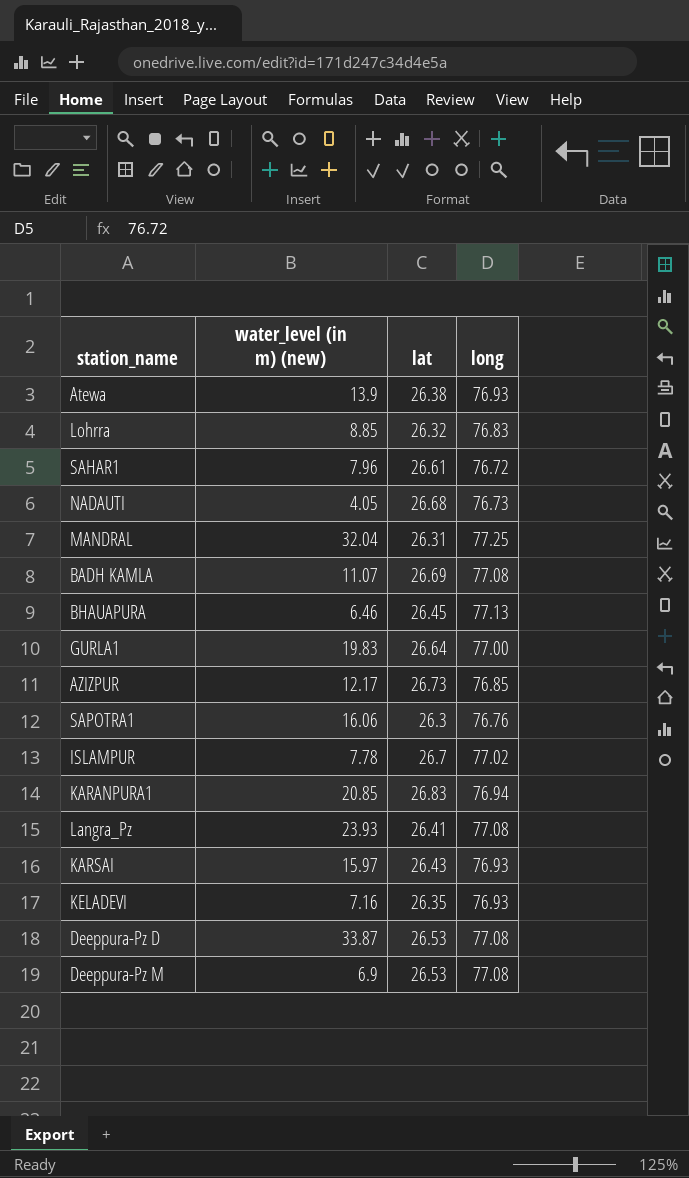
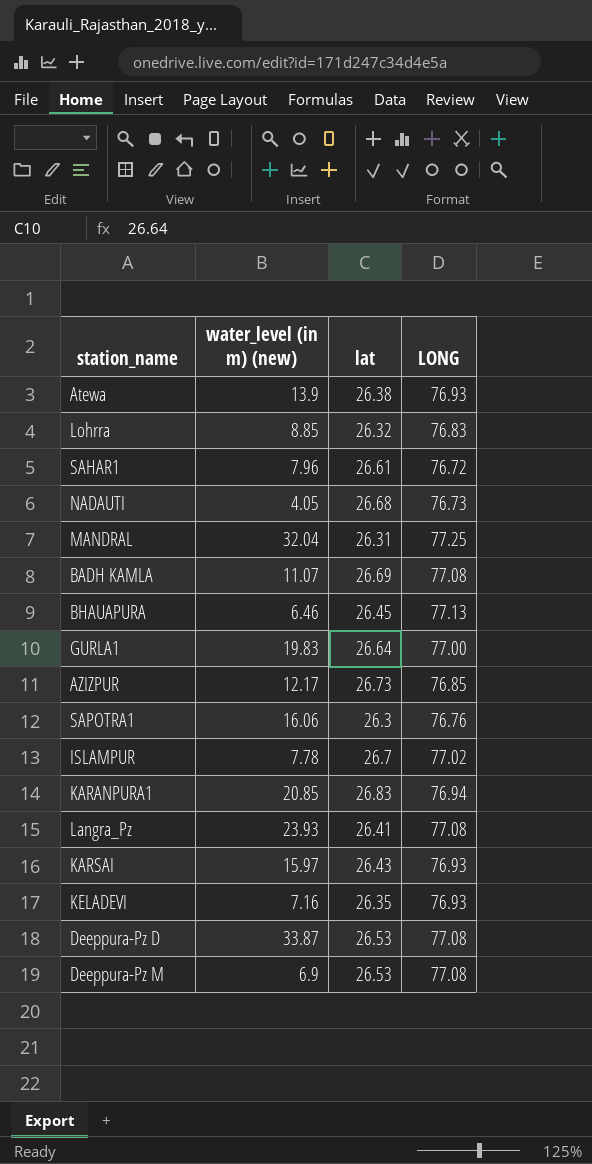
column name: long -> LONG

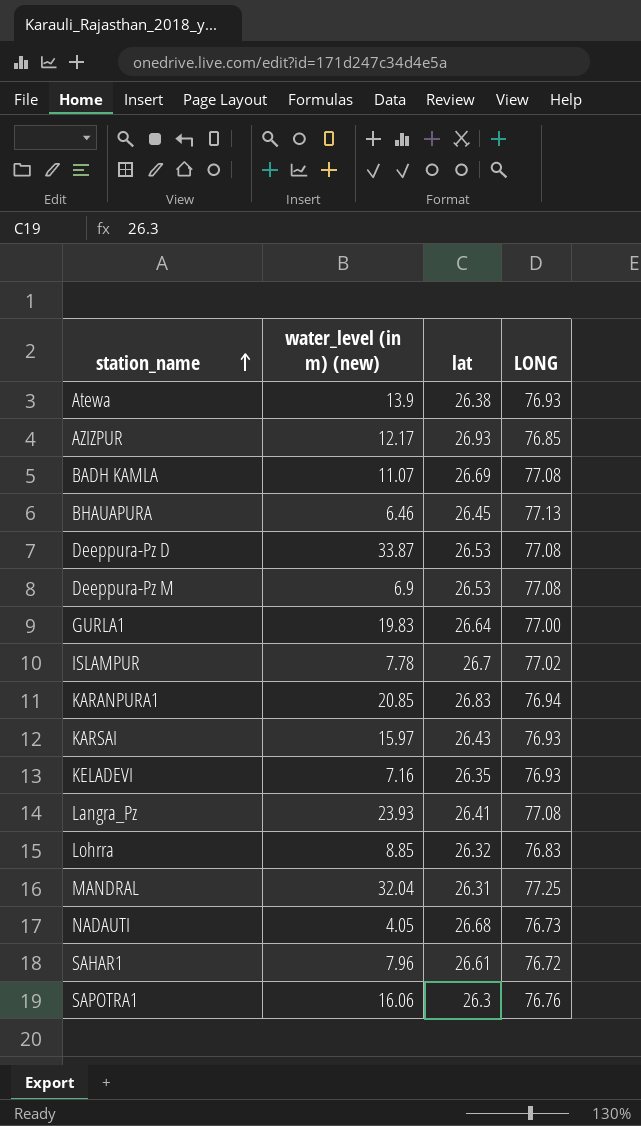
row order: none -> station_name ascending
AZIZPUR | lat: 26.73 -> 26.93

